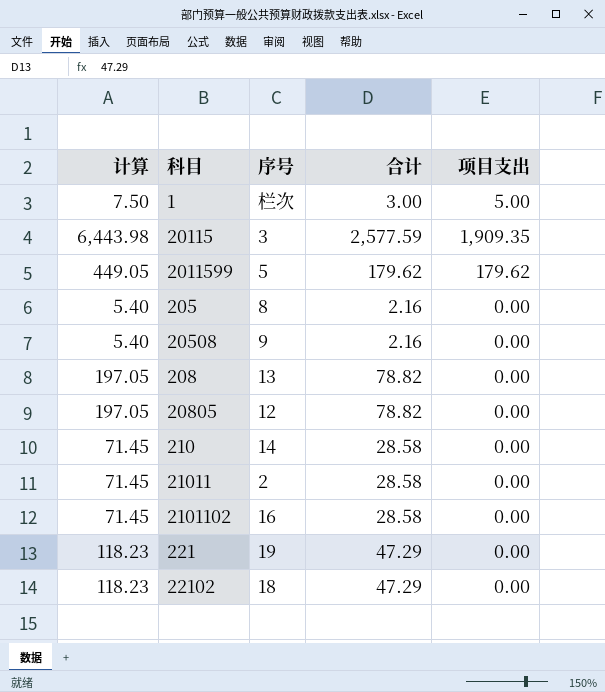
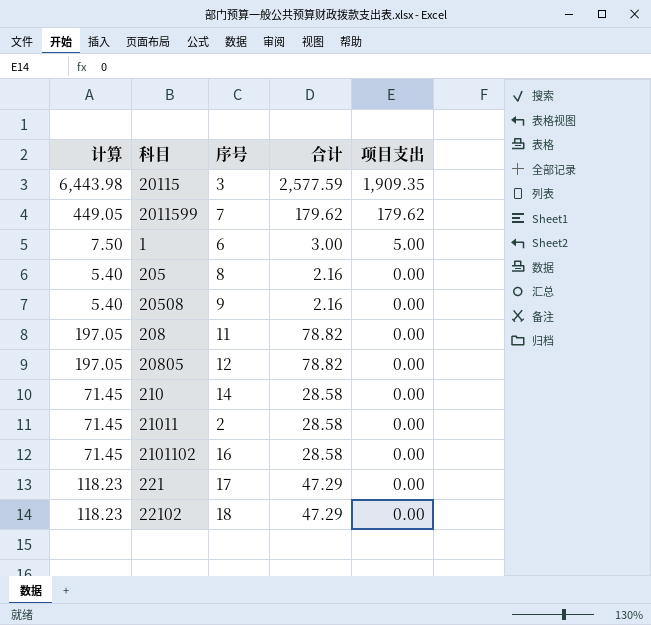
row order: none -> 项目支出 descending
2011599 | 序号: 5 -> 7
1 | 序号: 栏次 -> 6
208 | 序号: 13 -> 11
221 | 序号: 19 -> 17

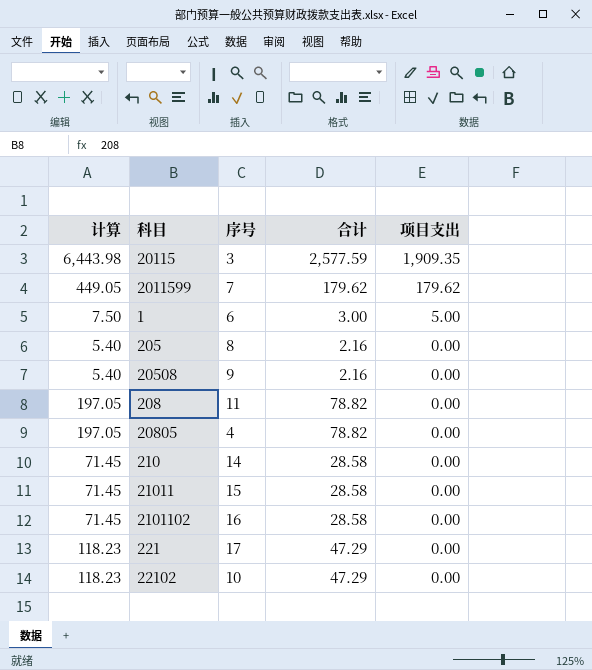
20805 | 序号: 12 -> 4
21011 | 序号: 2 -> 15
22102 | 序号: 18 -> 10

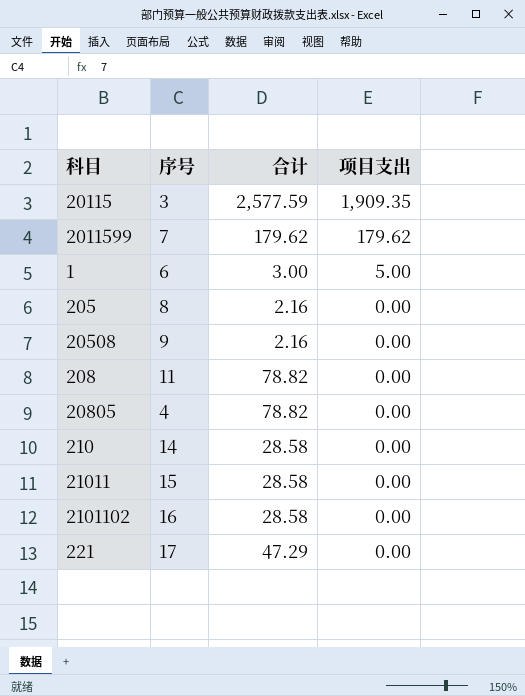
column 计算 | formula: [合计] * 2.5 -> none
row 22102: 118.23 | 10 | 47.29 | 0.00 -> none

